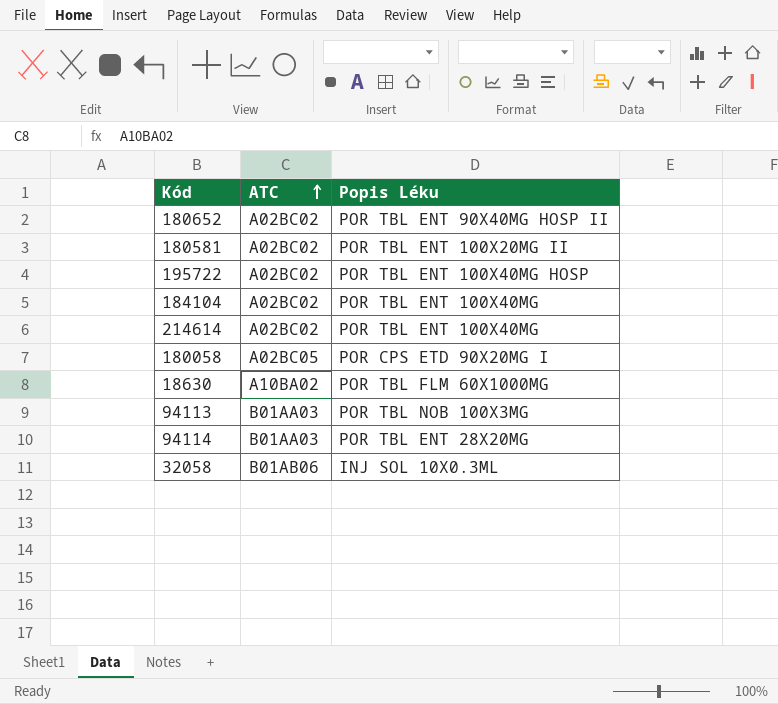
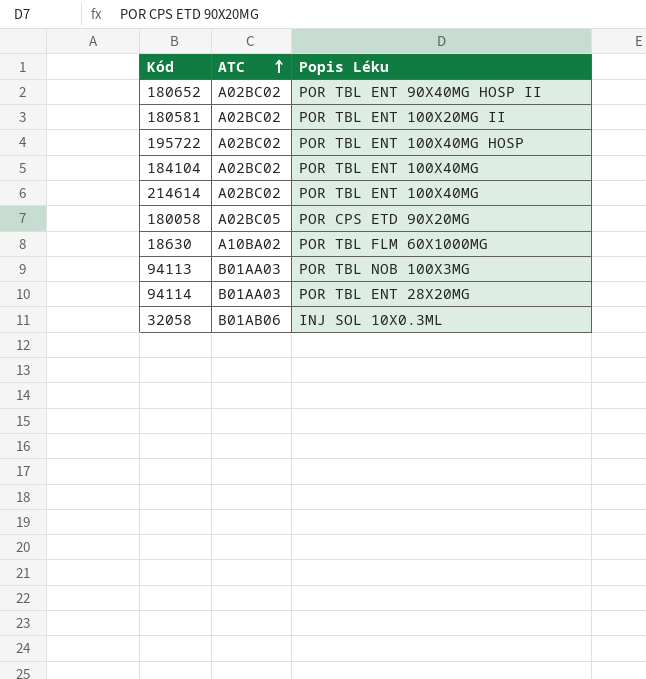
180058 | Popis Léku: POR CPS ETD 90X20MG I -> POR CPS ETD 90X20MG

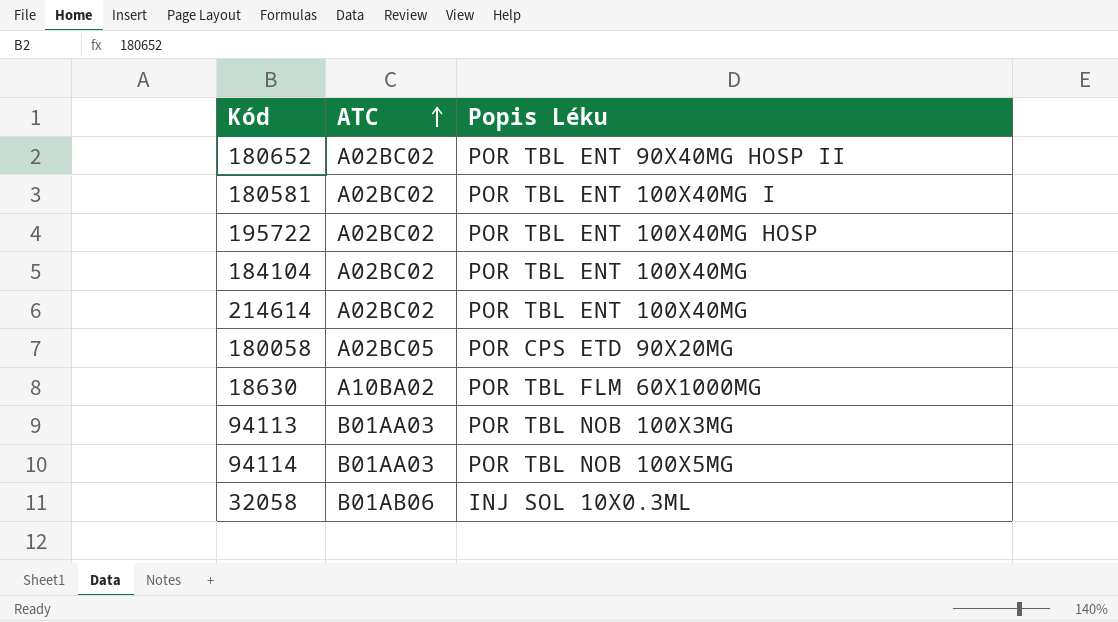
180581 | Popis Léku: POR TBL ENT 100X20MG II -> POR TBL ENT 100X40MG I
94114 | Popis Léku: POR TBL ENT 28X20MG -> POR TBL NOB 100X5MG

